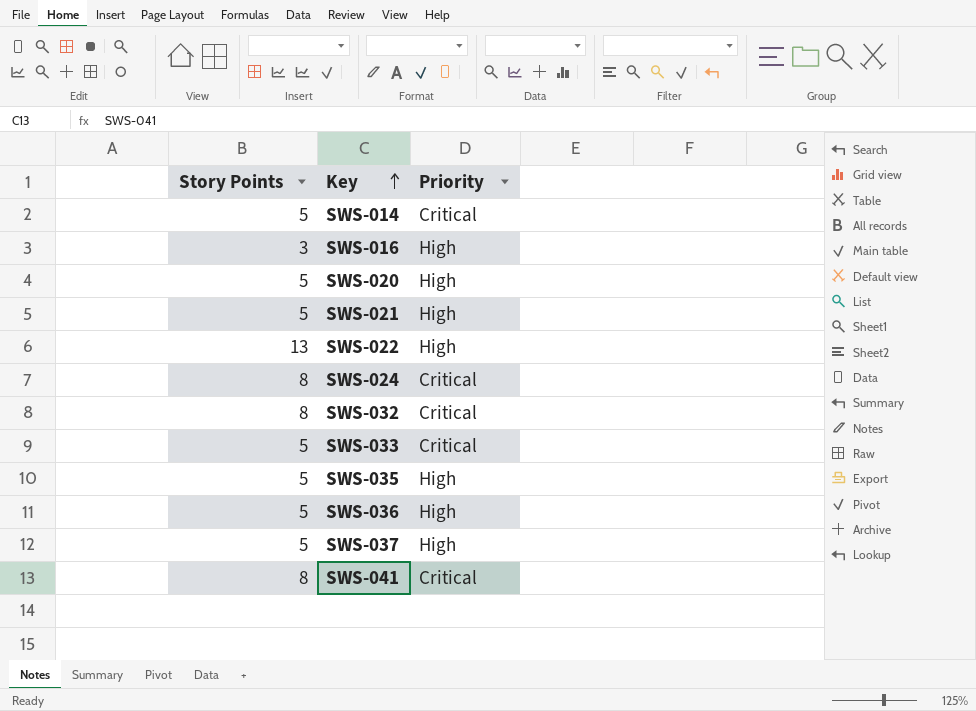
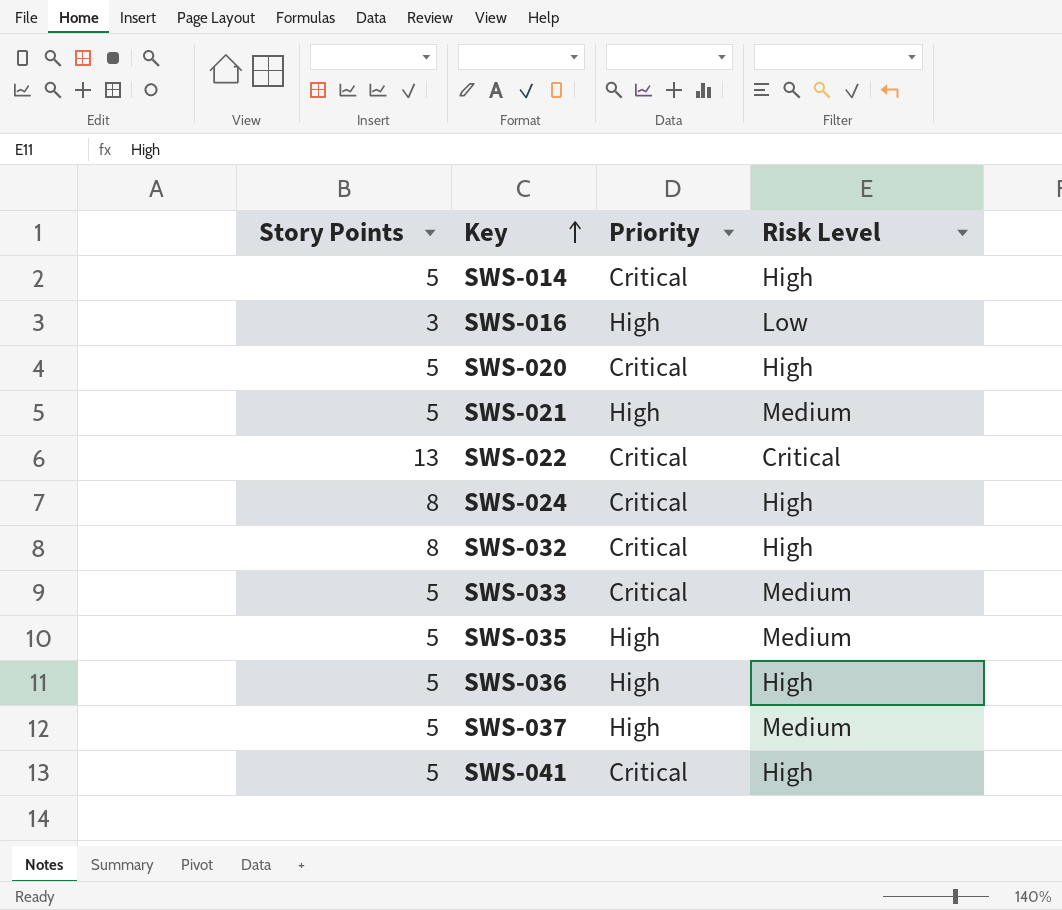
column Risk Level | position: none -> 4
SWS-020 | Priority: High -> Critical
SWS-022 | Priority: High -> Critical
SWS-041 | Story Points: 8 -> 5

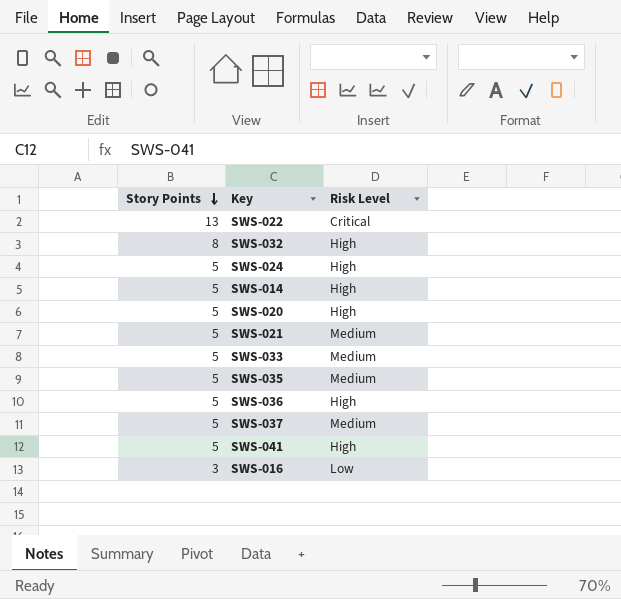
row order: Key ascending -> Story Points descending
column Priority | position: 3 -> none
SWS-024 | Story Points: 8 -> 5

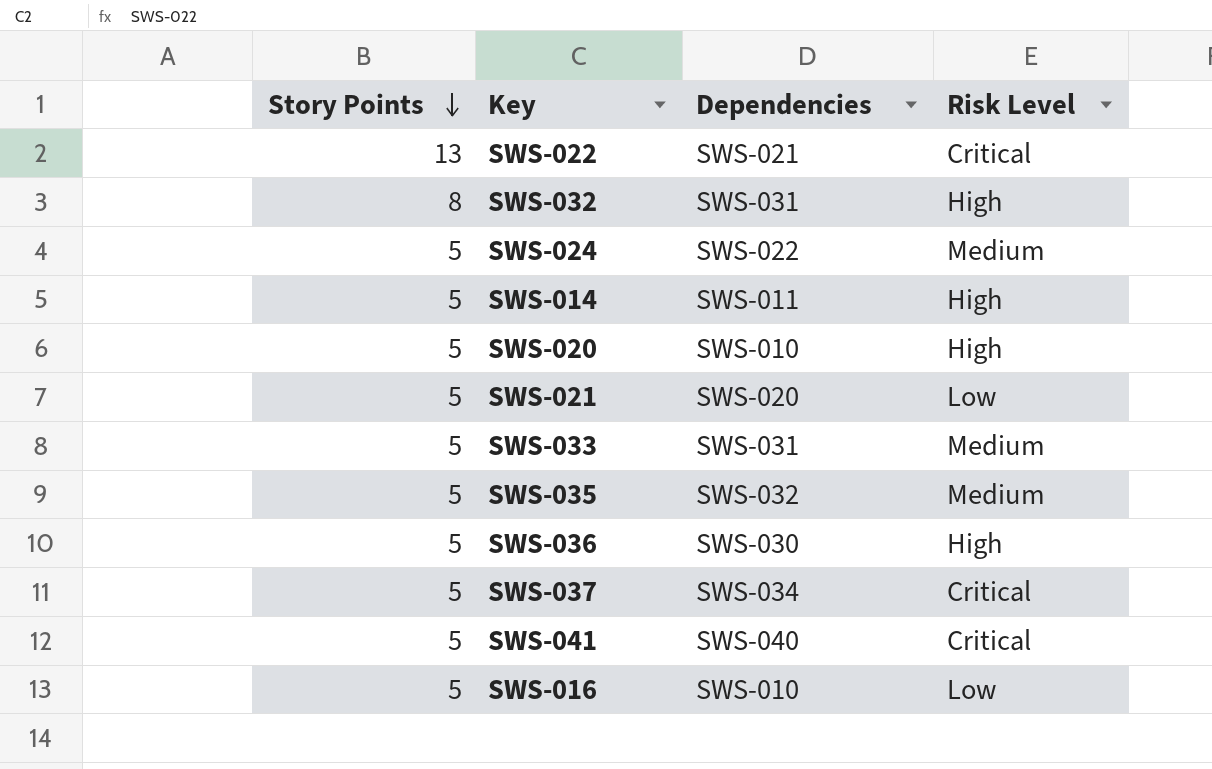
column Dependencies | position: none -> 3
SWS-024 | Risk Level: High -> Medium
SWS-021 | Risk Level: Medium -> Low
SWS-037 | Risk Level: Medium -> Critical
SWS-041 | Risk Level: High -> Critical
SWS-016 | Story Points: 3 -> 5

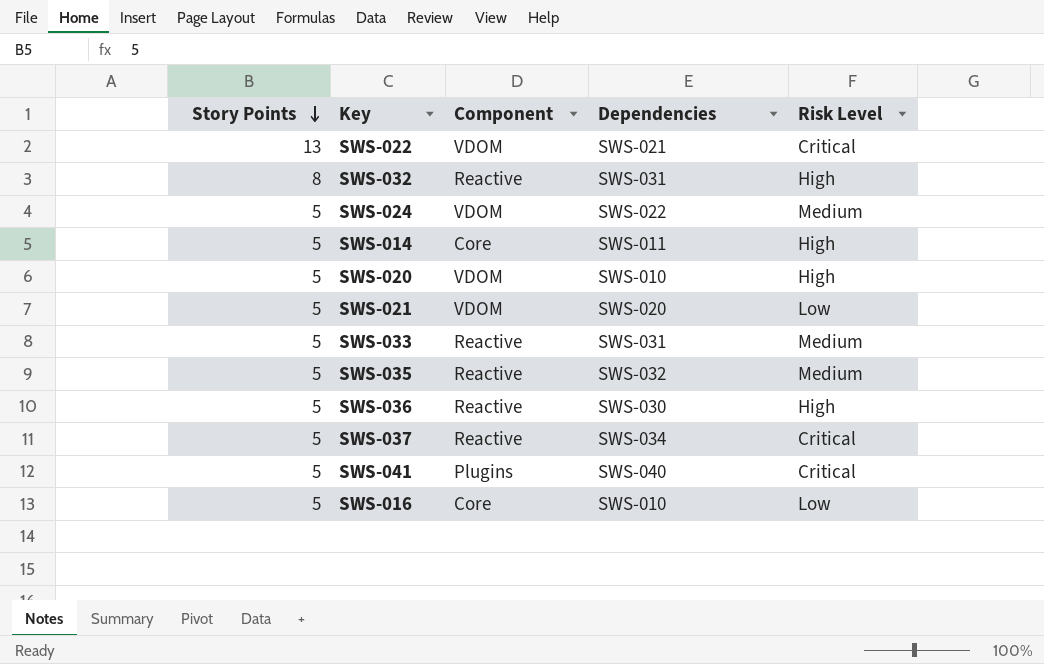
column Component | position: none -> 3

